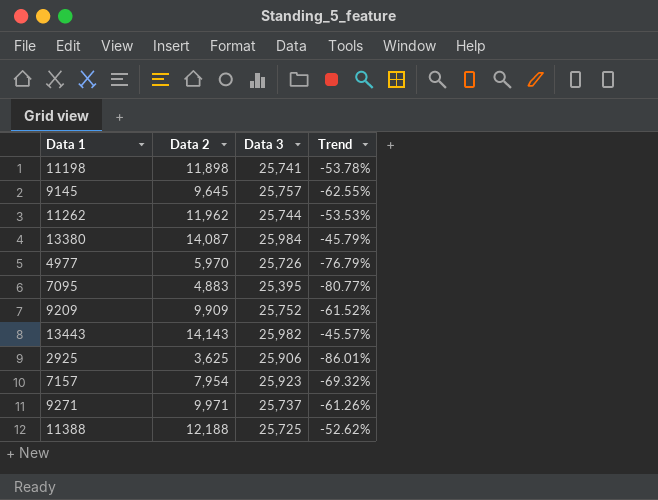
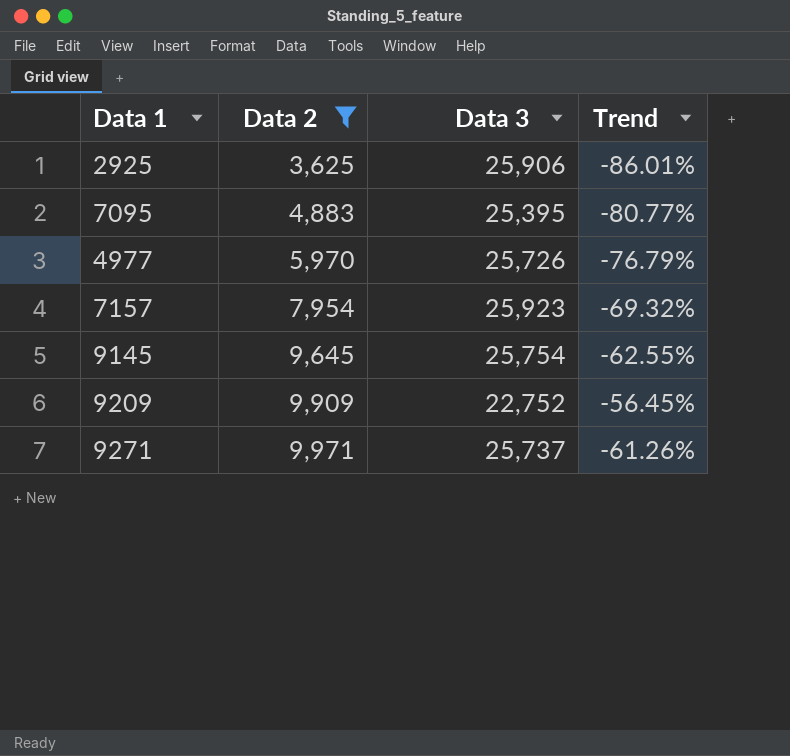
filter: none -> Data 2 <= 9,971
row order: none -> Data 2 ascending
9145 | Data 3: 25,757 -> 25,754
9209 | Data 3: 25,752 -> 22,752
9209 | Trend: -61.52% -> -56.45%

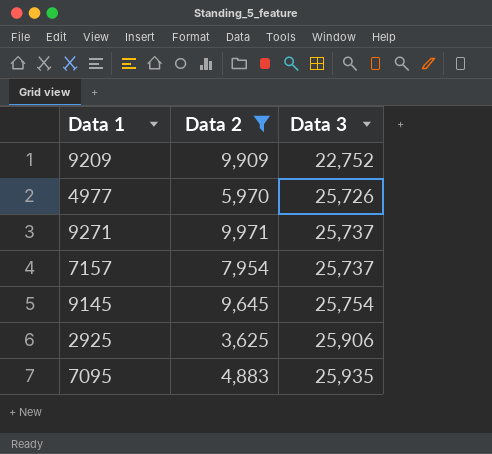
row order: Data 2 ascending -> Data 3 ascending
column Trend | formula: ([Data 2] - [Data 3]) / [Data 3] -> none
7157 | Data 3: 25,923 -> 25,737
7095 | Data 3: 25,395 -> 25,935

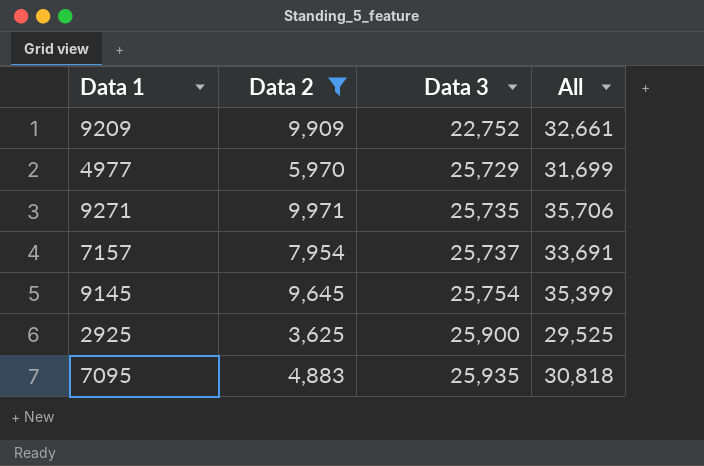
column All | formula: none -> [Data 2] + [Data 3]
4977 | Data 3: 25,726 -> 25,729
9271 | Data 3: 25,737 -> 25,735
2925 | Data 3: 25,906 -> 25,900

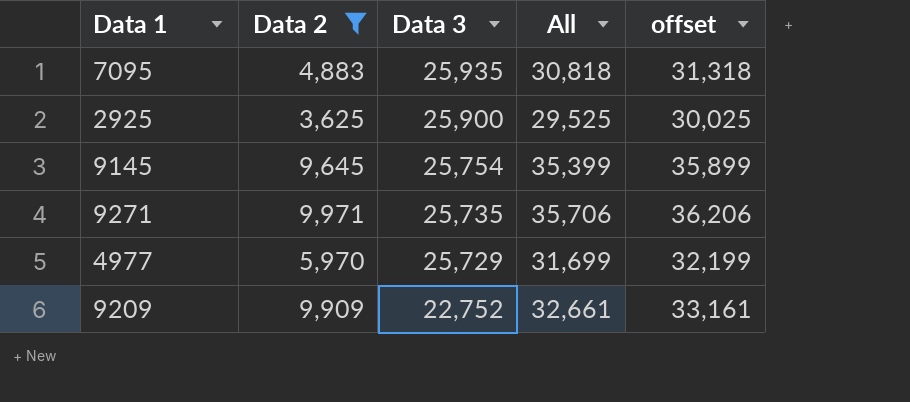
row order: Data 3 ascending -> Data 3 descending
column offset | formula: none -> [All] + 500
row 7157: 7,954 | 25,737 | 33,691 -> none

